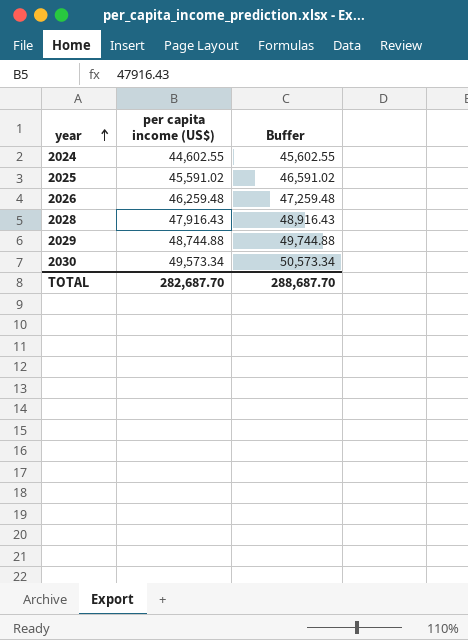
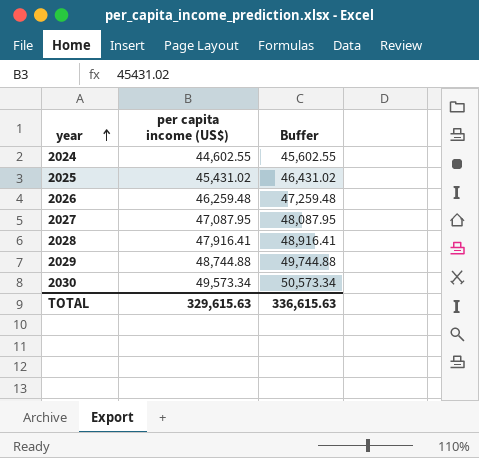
2025 | per capita income (US$): 45,591.02 -> 45,431.02
2025 | Buffer: 46,591.02 -> 46,431.02
row 2027: none -> 47,087.95 | 48,087.95
2028 | per capita income (US$): 47,916.43 -> 47,916.41
2028 | Buffer: 48,916.43 -> 48,916.41
TOTAL | per capita income (US$): 282,687.70 -> 329,615.63
TOTAL | Buffer: 288,687.70 -> 336,615.63

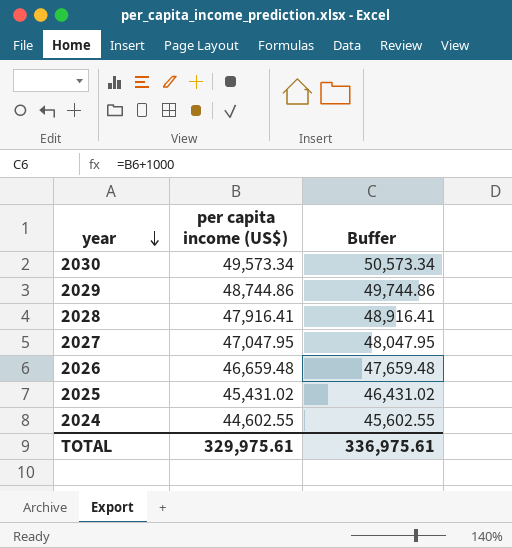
row order: year ascending -> year descending
2029 | per capita income (US$): 48,744.88 -> 48,744.86
2029 | Buffer: 49,744.88 -> 49,744.86
2027 | per capita income (US$): 47,087.95 -> 47,047.95
2027 | Buffer: 48,087.95 -> 48,047.95
2026 | per capita income (US$): 46,259.48 -> 46,659.48
2026 | Buffer: 47,259.48 -> 47,659.48
TOTAL | per capita income (US$): 329,615.63 -> 329,975.61
TOTAL | Buffer: 336,615.63 -> 336,975.61

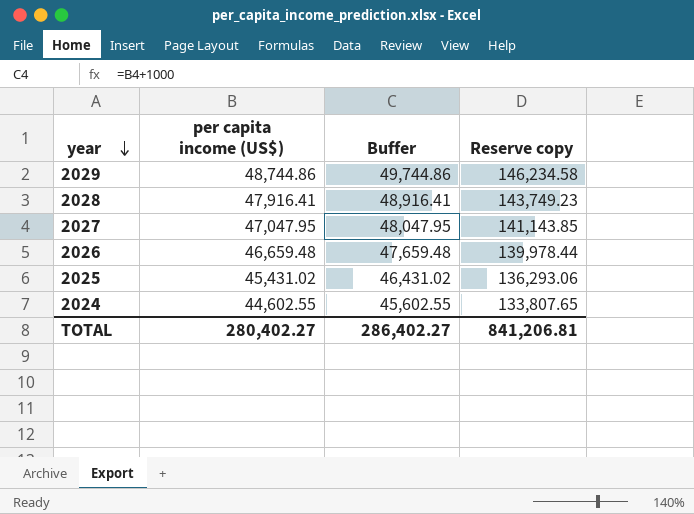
column Reserve copy | formula: none -> [per capita income (US$)] * 3
row 2030: 49,573.34 | 50,573.34 -> none
TOTAL | per capita income (US$): 329,975.61 -> 280,402.27
TOTAL | Buffer: 336,975.61 -> 286,402.27

